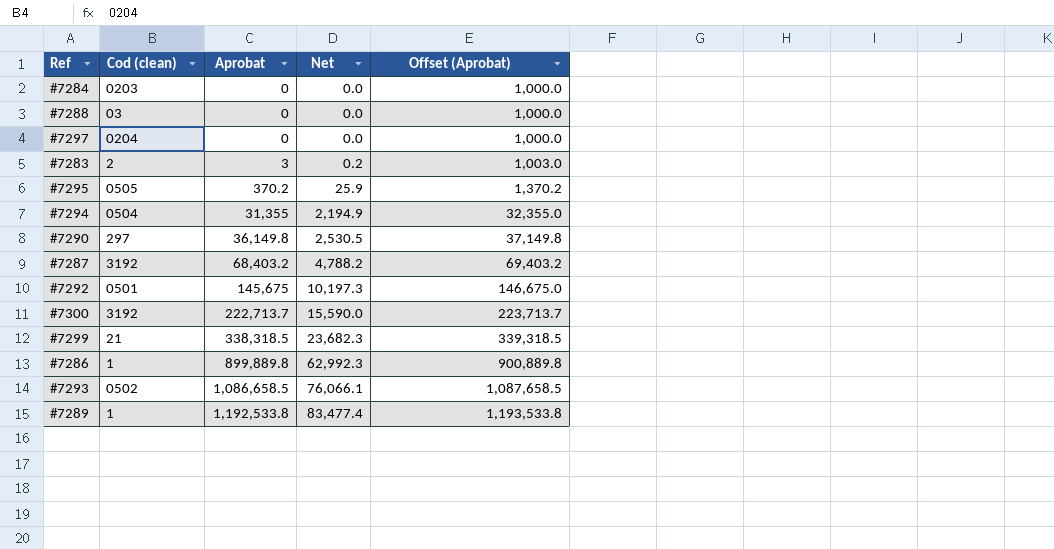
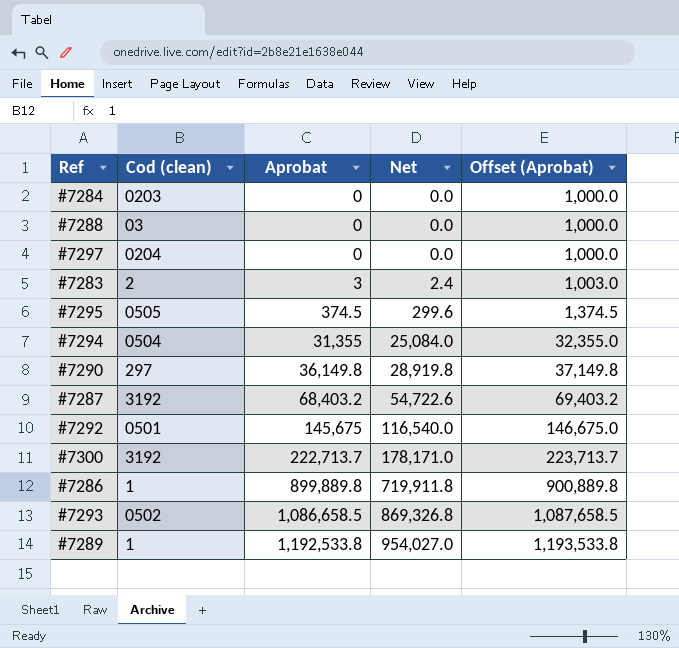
column Net | formula: [Aprobat] * 0.07 -> [Aprobat] * 0.8
row #7299: 21 | 338,318.5 | 23,682.3 | 339,318.5 -> none
#7295 | Aprobat: 370.2 -> 374.5
#7295 | Offset (Aprobat): 1,370.2 -> 1,374.5

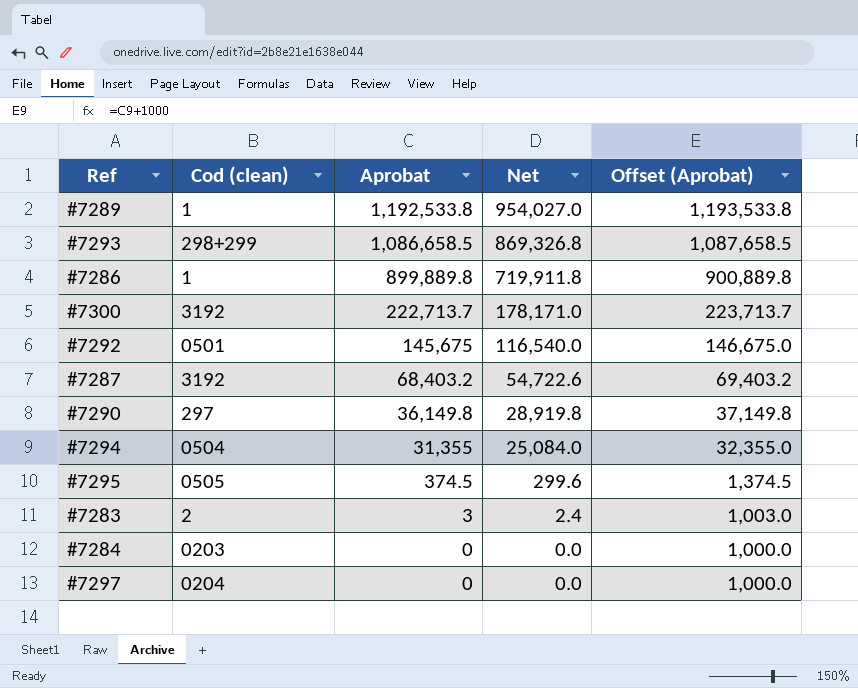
row order: Aprobat ascending -> Aprobat descending
row #7288: 03 | 0 | 0.0 | 1,000.0 -> none
#7293 | Cod (clean): 0502 -> 298+299

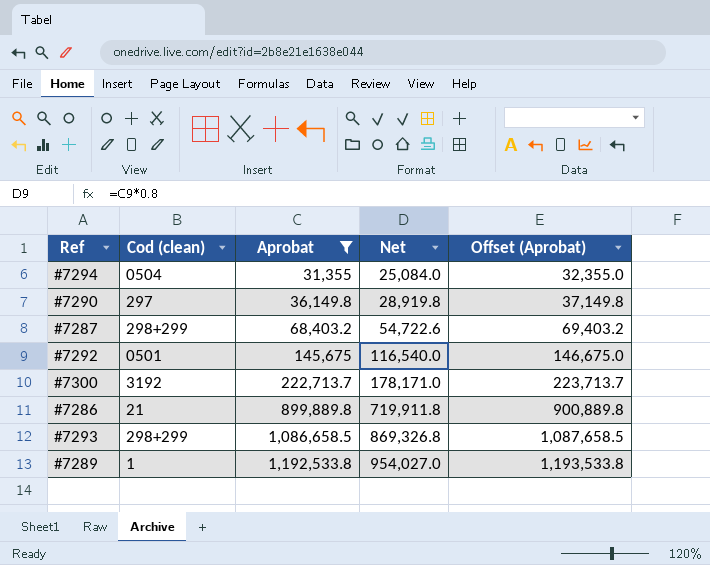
filter: none -> Aprobat >= 31,355
row order: Aprobat descending -> Aprobat ascending
#7287 | Cod (clean): 3192 -> 298+299
#7286 | Cod (clean): 1 -> 21

